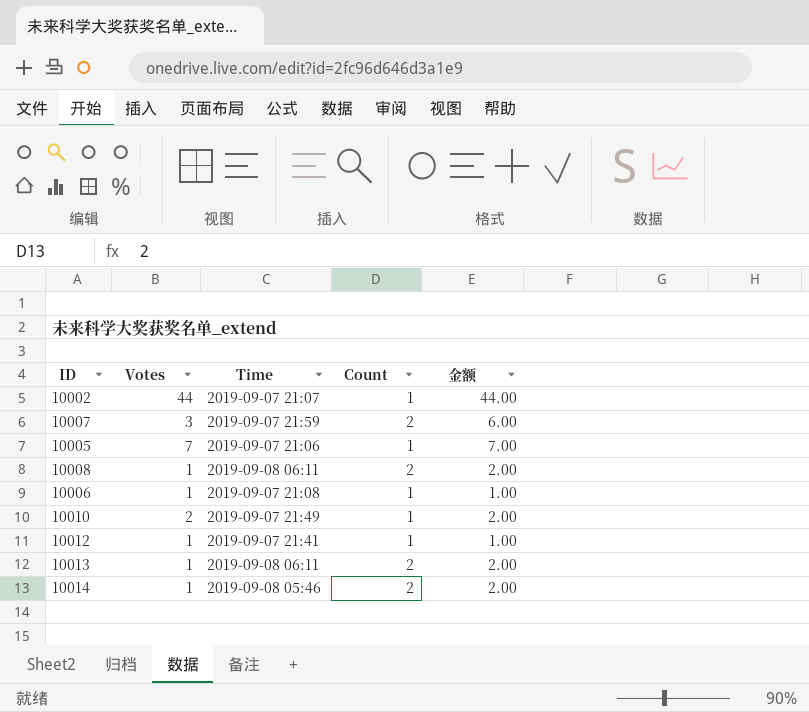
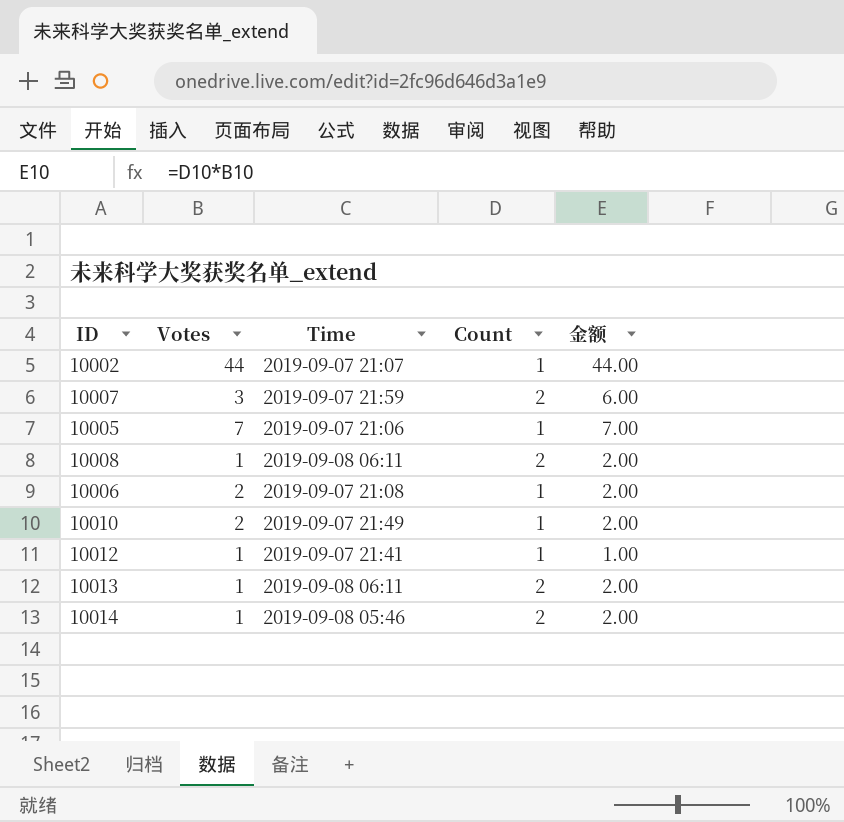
10006 | Votes: 1 -> 2
10006 | 金额: 1.00 -> 2.00

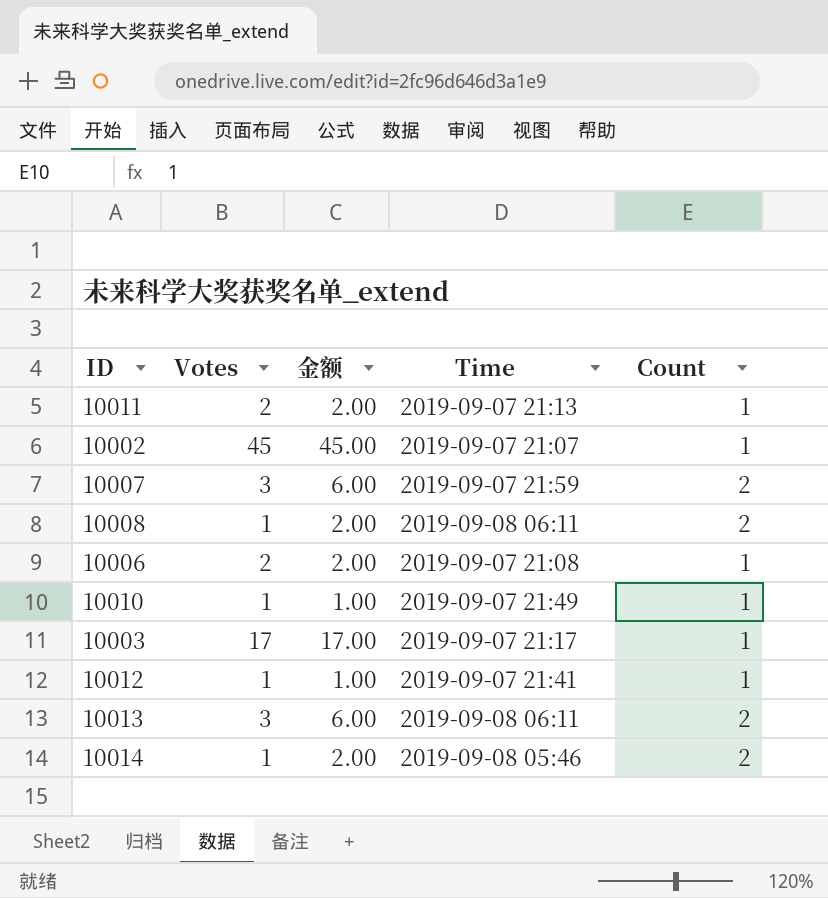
column 金额 | position: 5 -> 3
row 10005: 7 | 2019-09-07 21:06 | 1 | 7.00 -> none
row 10011: none -> 2 | 2.00 | 2019-09-07 21:13 | 1
10002 | Votes: 44 -> 45
10002 | 金额: 44.00 -> 45.00
10010 | Votes: 2 -> 1
10010 | 金额: 2.00 -> 1.00
row 10003: none -> 17 | 17.00 | 2019-09-07 21:17 | 1
10013 | Votes: 1 -> 3
10013 | 金额: 2.00 -> 6.00

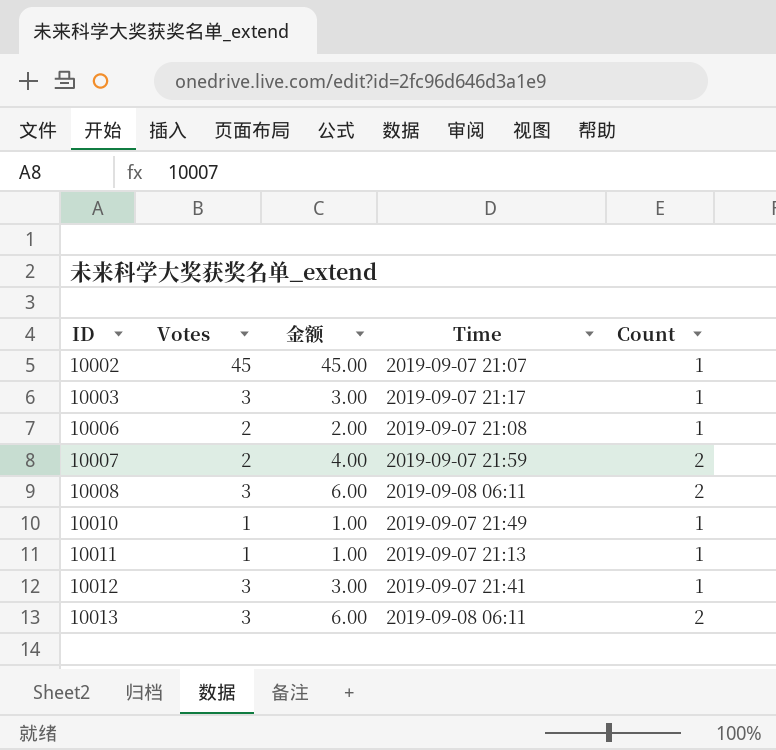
row order: none -> ID ascending
row 10014: 1 | 2.00 | 2019-09-08 05:46 | 2 -> none
10003 | Votes: 17 -> 3
10003 | 金额: 17.00 -> 3.00
10007 | Votes: 3 -> 2
10007 | 金额: 6.00 -> 4.00
10008 | Votes: 1 -> 3
10008 | 金额: 2.00 -> 6.00
10011 | Votes: 2 -> 1
10011 | 金额: 2.00 -> 1.00
10012 | Votes: 1 -> 3
10012 | 金额: 1.00 -> 3.00

